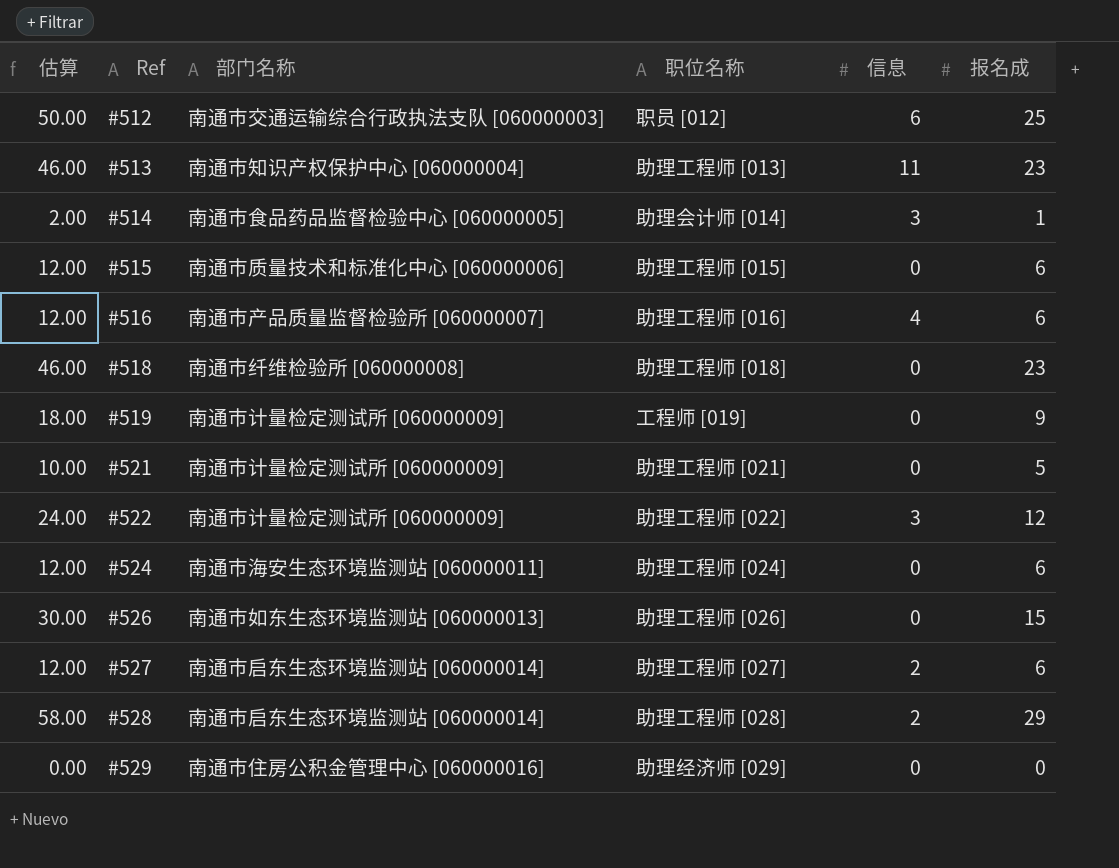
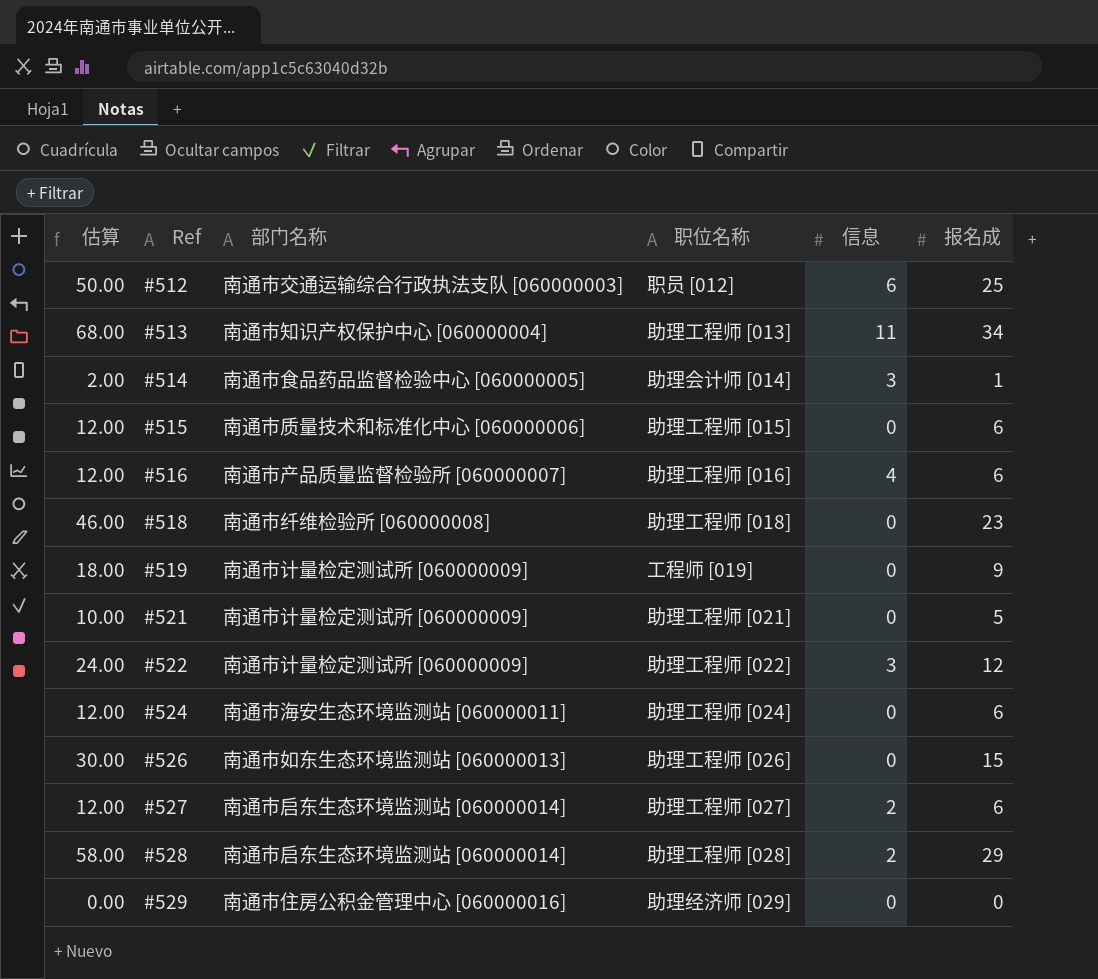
#513 | 估算: 46.00 -> 68.00
#513 | 报名成: 23 -> 34

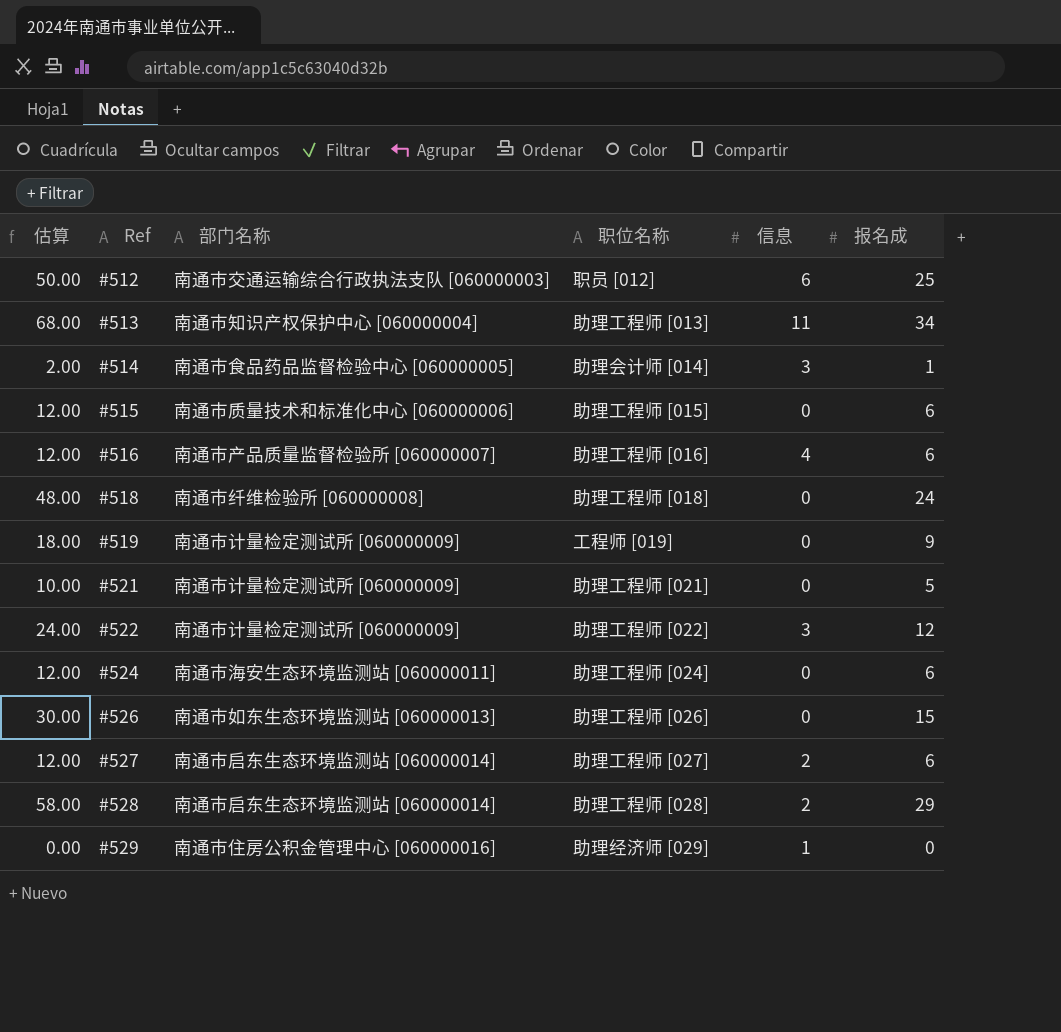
#518 | 估算: 46.00 -> 48.00
#518 | 报名成: 23 -> 24
#529 | 信息: 0 -> 1

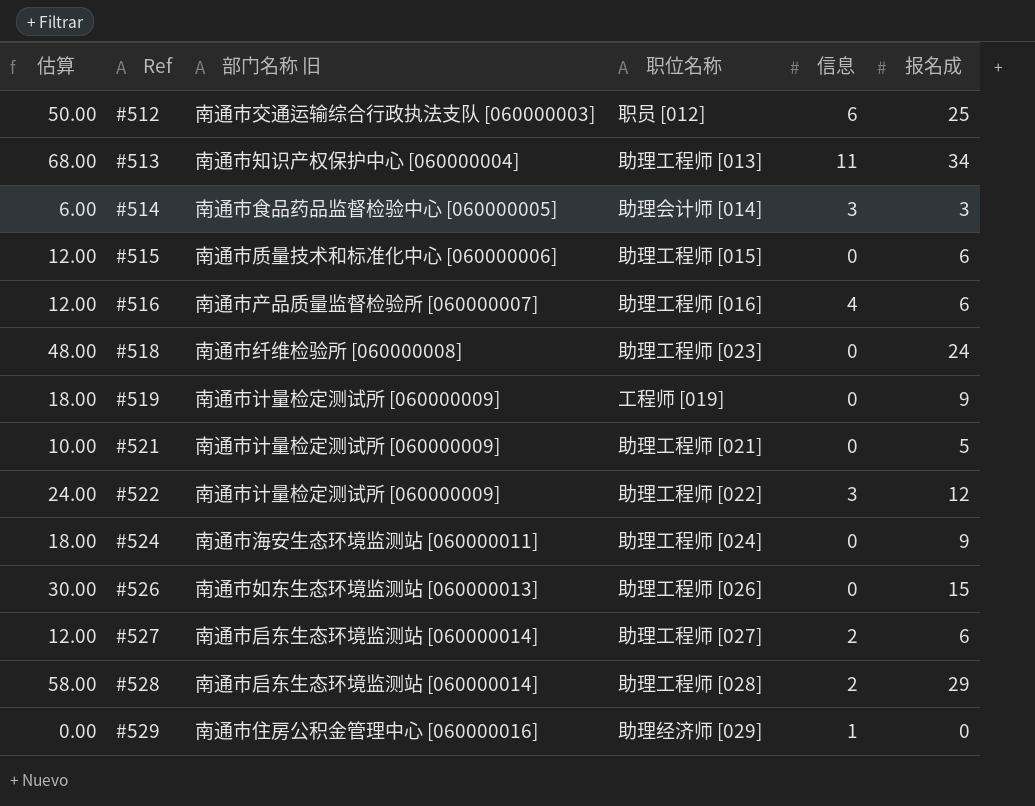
column name: 部门名称 -> 部门名称 旧
#514 | 估算: 2.00 -> 6.00
#514 | 报名成: 1 -> 3
#518 | 职位名称: 助理工程师 [018] -> 助理工程师 [023]
#524 | 估算: 12.00 -> 18.00
#524 | 报名成: 6 -> 9

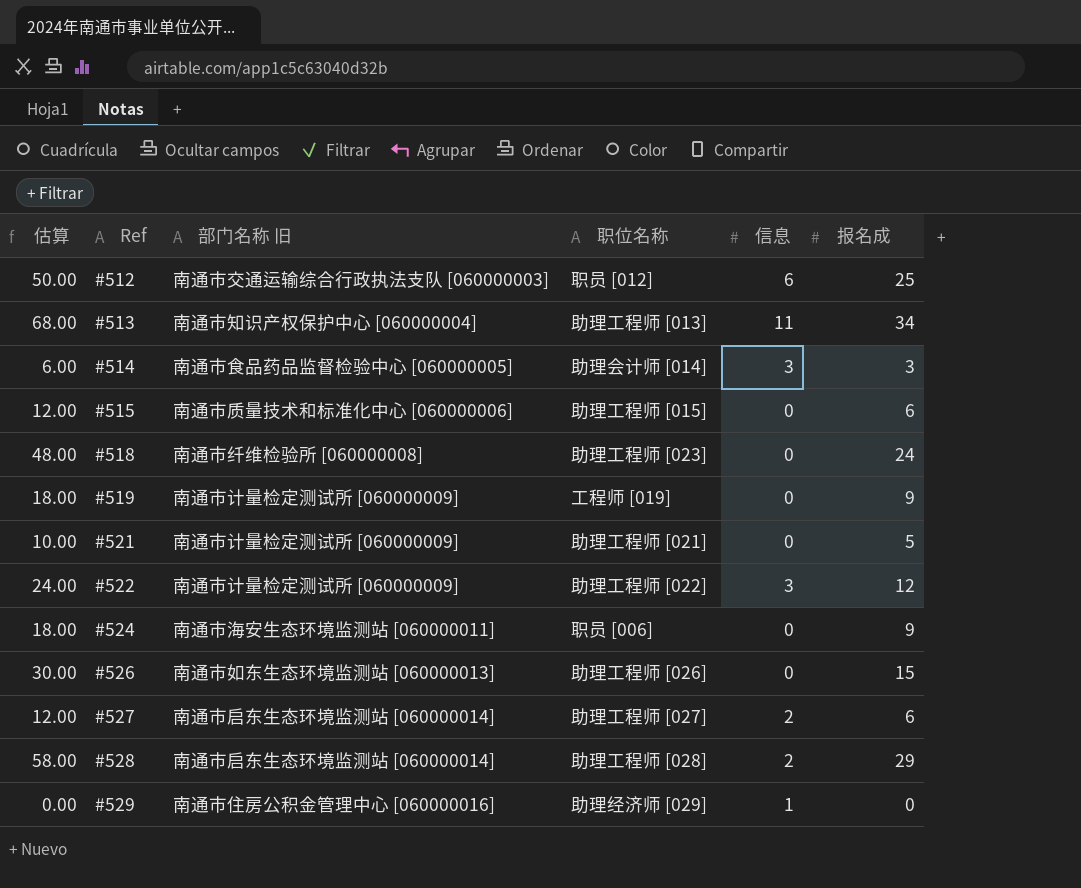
row #516: 12.00 | 南通市产品质量监督检验所 [060000007] | 助理工程师 [016] | 4 | 6 -> none
#524 | 职位名称: 助理工程师 [024] -> 职员 [006]

